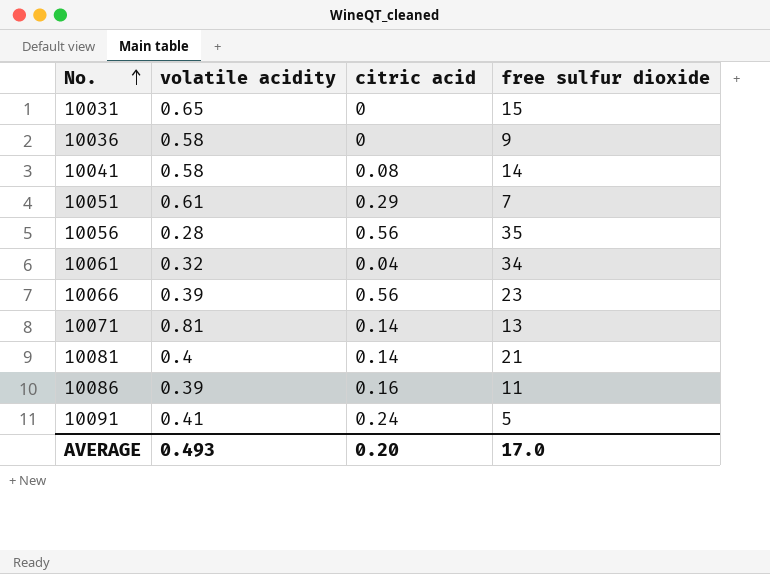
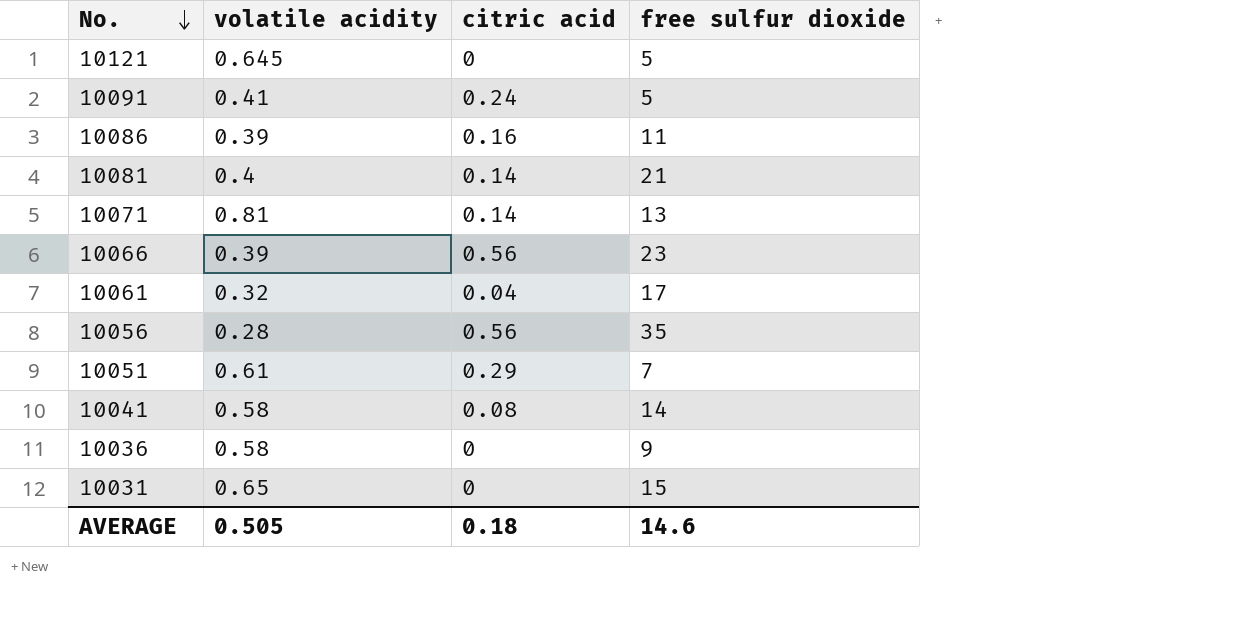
row order: No. ascending -> No. descending
row 10121: none -> 0.645 | 0 | 5
10061 | free sulfur dioxide: 34 -> 17
AVERAGE | volatile acidity: 0.493 -> 0.505
AVERAGE | citric acid: 0.20 -> 0.18
AVERAGE | free sulfur dioxide: 17.0 -> 14.6

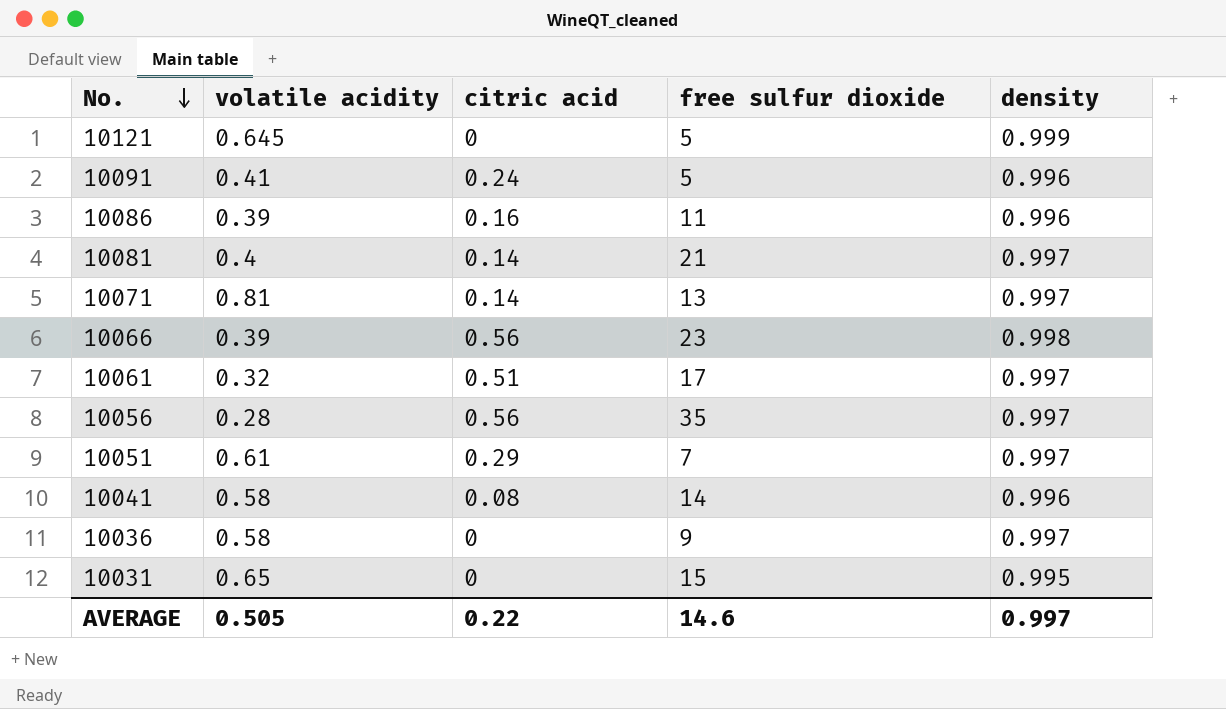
column density | position: none -> 5
10061 | citric acid: 0.04 -> 0.51
AVERAGE | citric acid: 0.18 -> 0.22

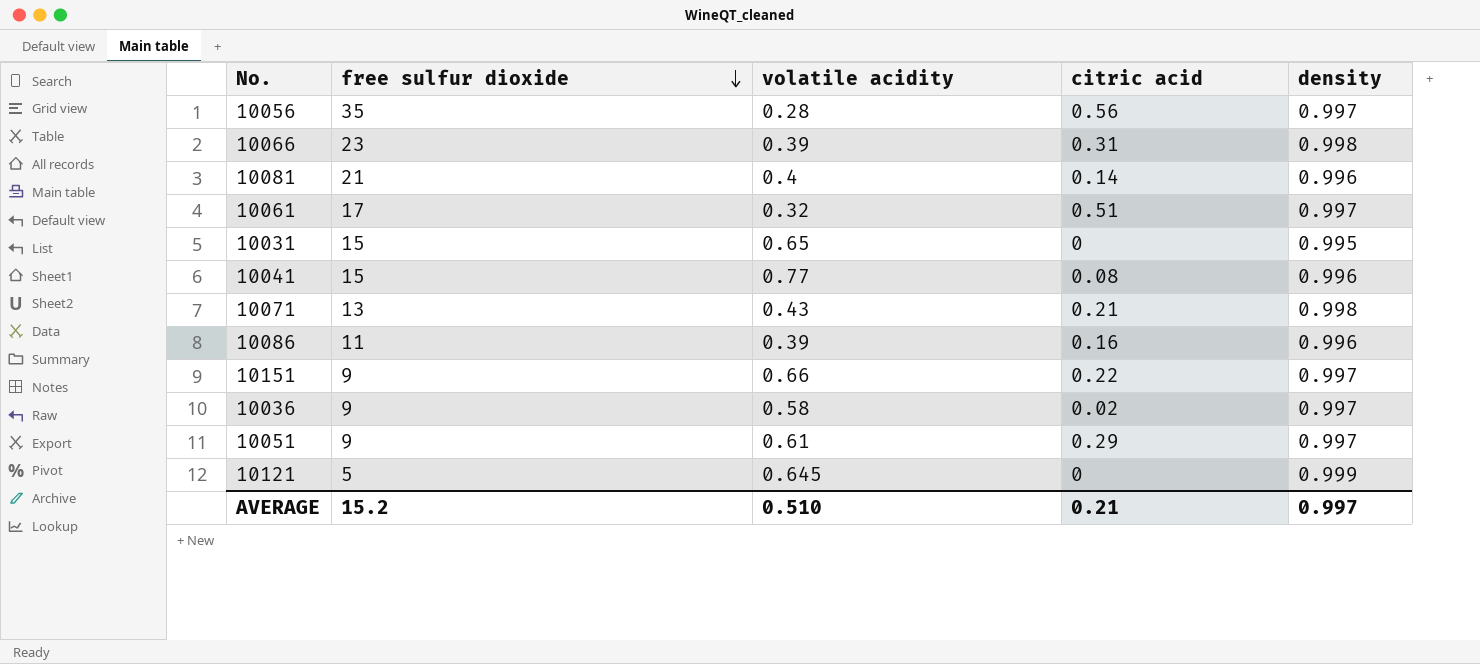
row order: No. descending -> free sulfur dioxide descending
column free sulfur dioxide | position: 4 -> 2
row 10091: 0.41 | 0.24 | 5 | 0.996 -> none
10066 | citric acid: 0.56 -> 0.31
10081 | density: 0.997 -> 0.996
10041 | free sulfur dioxide: 14 -> 15
10041 | volatile acidity: 0.58 -> 0.77
10071 | volatile acidity: 0.81 -> 0.43
10071 | citric acid: 0.14 -> 0.21
10071 | density: 0.997 -> 0.998
row 10151: none -> 9 | 0.66 | 0.22 | 0.997
10036 | citric acid: 0 -> 0.02
10051 | free sulfur dioxide: 7 -> 9
AVERAGE | free sulfur dioxide: 14.6 -> 15.2
AVERAGE | volatile acidity: 0.505 -> 0.510
AVERAGE | citric acid: 0.22 -> 0.21

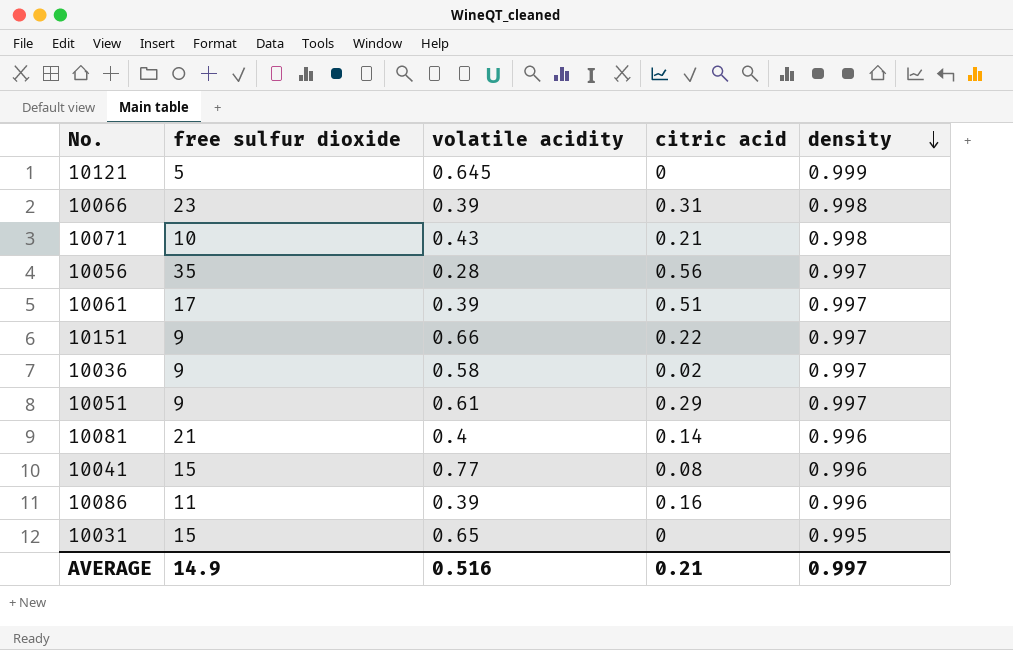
row order: free sulfur dioxide descending -> density descending
10071 | free sulfur dioxide: 13 -> 10
10061 | volatile acidity: 0.32 -> 0.39
AVERAGE | free sulfur dioxide: 15.2 -> 14.9
AVERAGE | volatile acidity: 0.510 -> 0.516

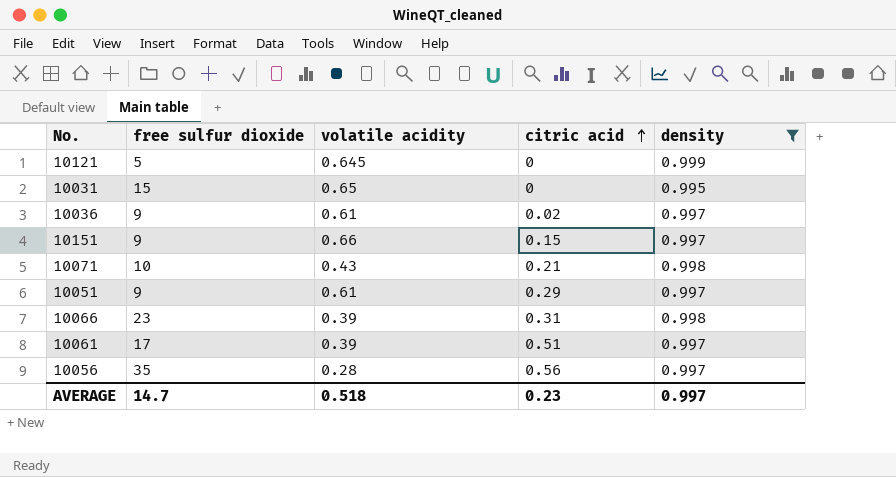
filter: none -> density != 0.996
row order: density descending -> citric acid ascending
10036 | volatile acidity: 0.58 -> 0.61
10151 | citric acid: 0.22 -> 0.15
AVERAGE | free sulfur dioxide: 14.9 -> 14.7
AVERAGE | volatile acidity: 0.516 -> 0.518
AVERAGE | citric acid: 0.21 -> 0.23

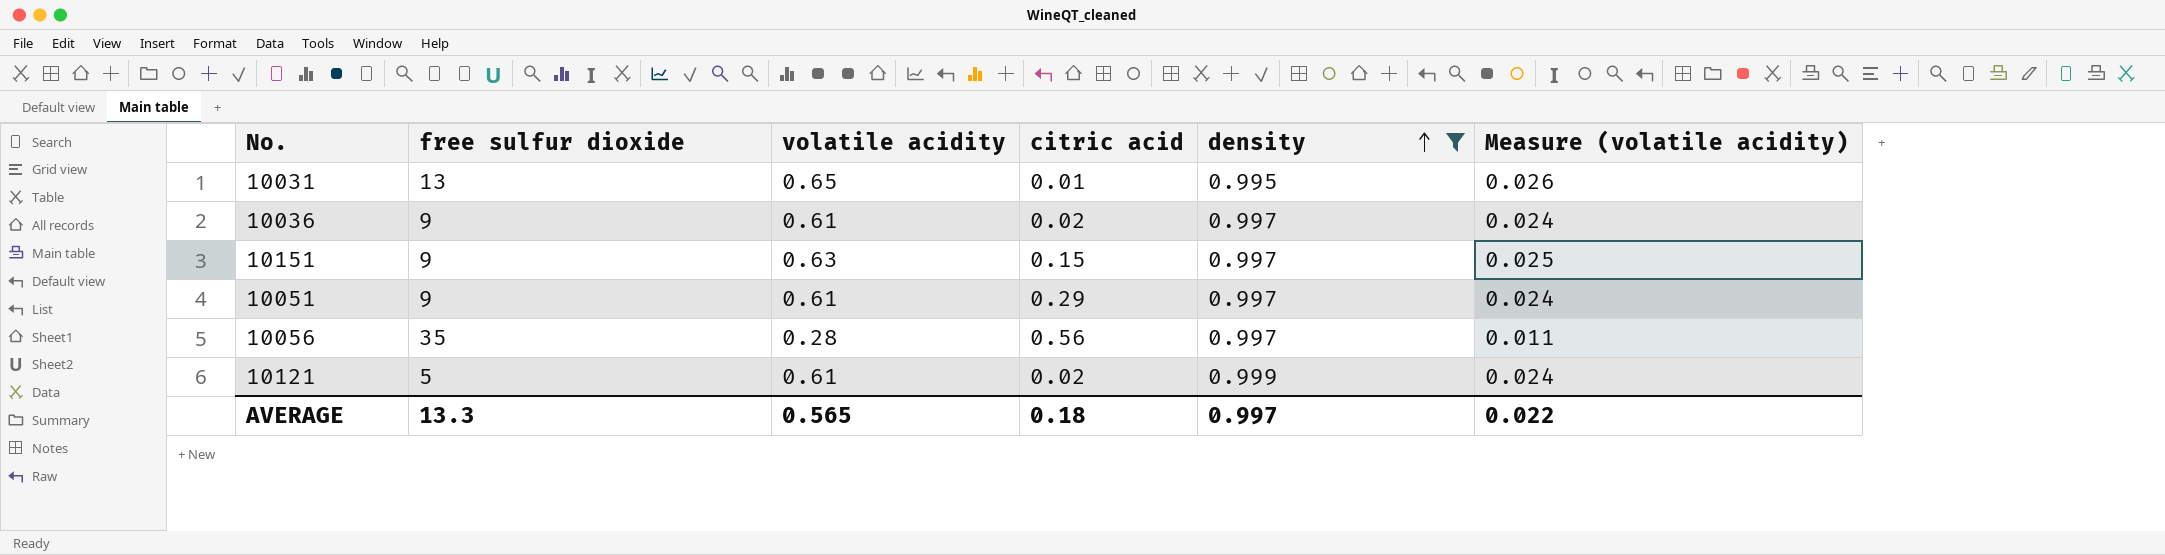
row order: citric acid ascending -> density ascending
column Measure (volatile acidity) | formula: none -> [volatile acidity] * 0.04
row 10071: 10 | 0.43 | 0.21 | 0.998 -> none
row 10066: 23 | 0.39 | 0.31 | 0.998 -> none
row 10061: 17 | 0.39 | 0.51 | 0.997 -> none
10031 | free sulfur dioxide: 15 -> 13
10031 | citric acid: 0 -> 0.01
10151 | volatile acidity: 0.66 -> 0.63
10121 | volatile acidity: 0.645 -> 0.61
10121 | citric acid: 0 -> 0.02
AVERAGE | free sulfur dioxide: 14.7 -> 13.3
AVERAGE | volatile acidity: 0.518 -> 0.565
AVERAGE | citric acid: 0.23 -> 0.18

